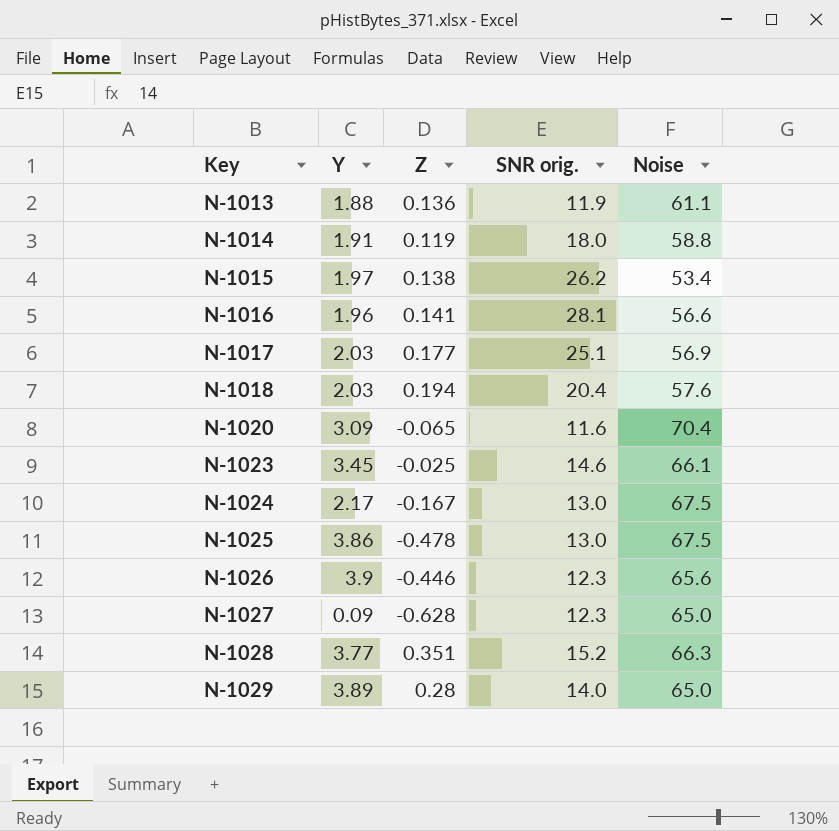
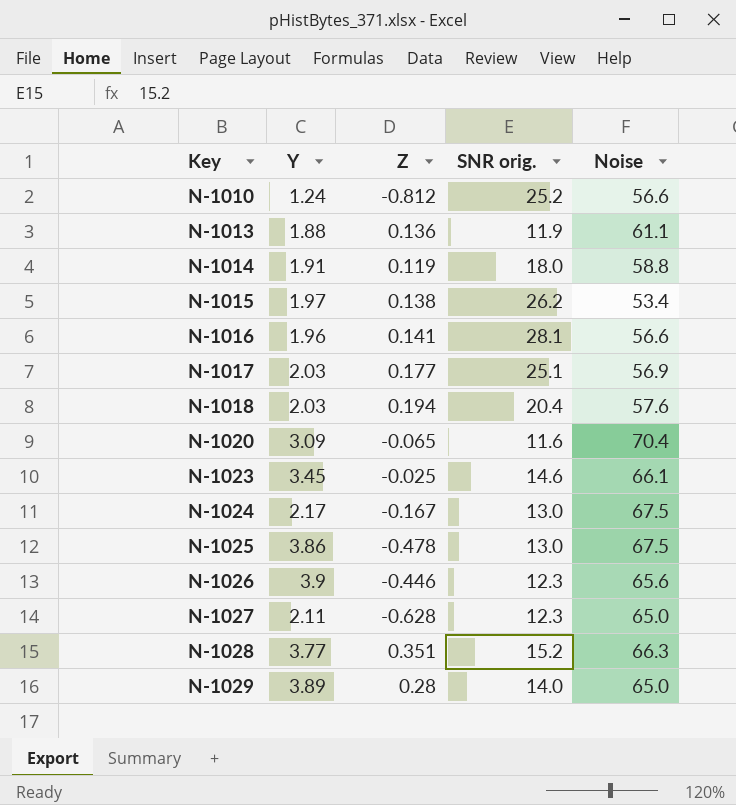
row N-1010: none -> 1.24 | -0.812 | 25.2 | 56.6
N-1027 | Y: 0.09 -> 2.11

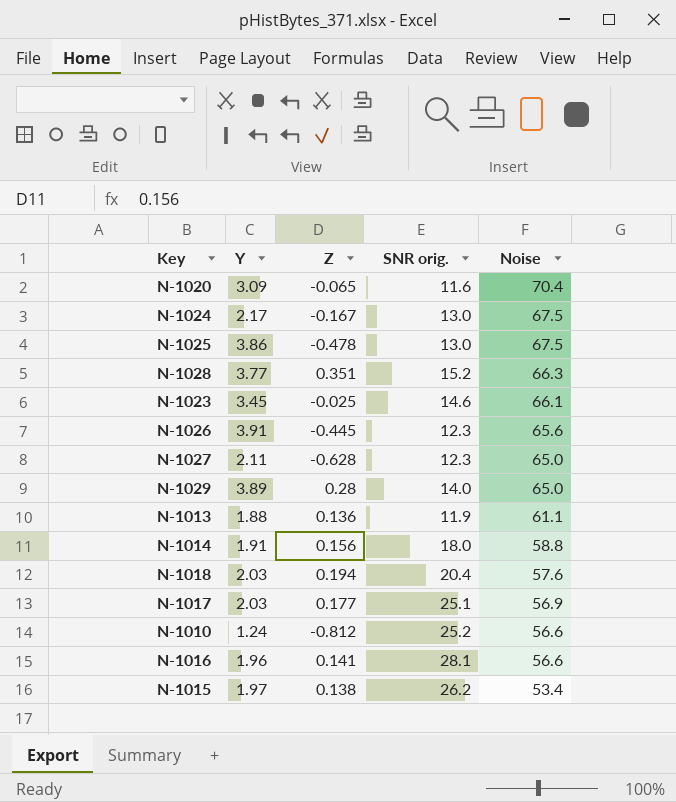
row order: Key ascending -> Noise descending
N-1026 | Y: 3.9 -> 3.91
N-1026 | Z: -0.446 -> -0.445
N-1014 | Z: 0.119 -> 0.156

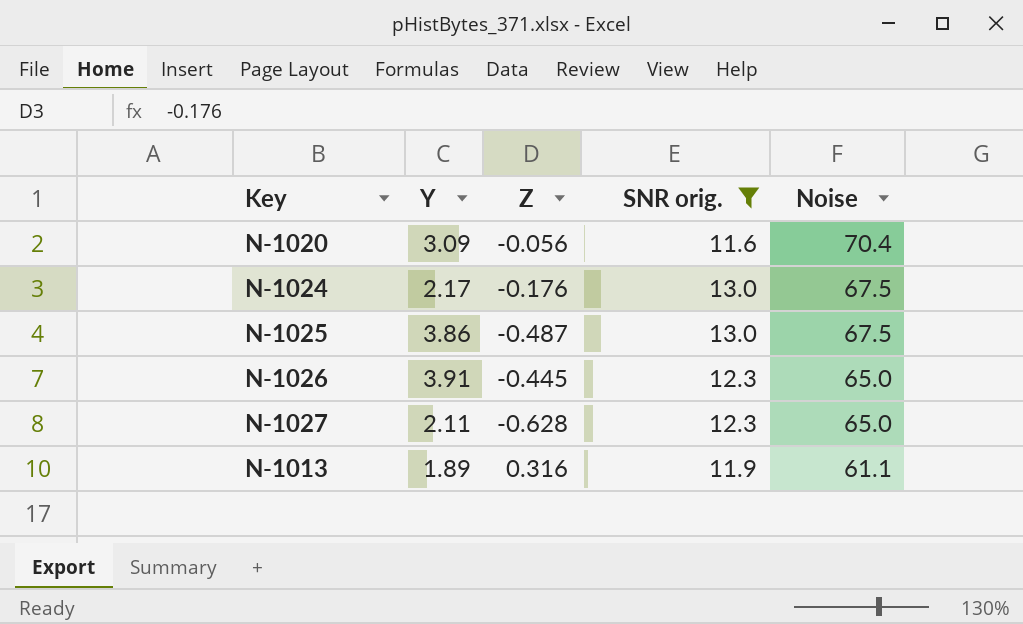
filter: none -> SNR orig. <= 13.0
N-1020 | Z: -0.065 -> -0.056
N-1024 | Z: -0.167 -> -0.176
N-1025 | Z: -0.478 -> -0.487
N-1026 | Noise: 65.6 -> 65.0
N-1013 | Y: 1.88 -> 1.89
N-1013 | Z: 0.136 -> 0.316

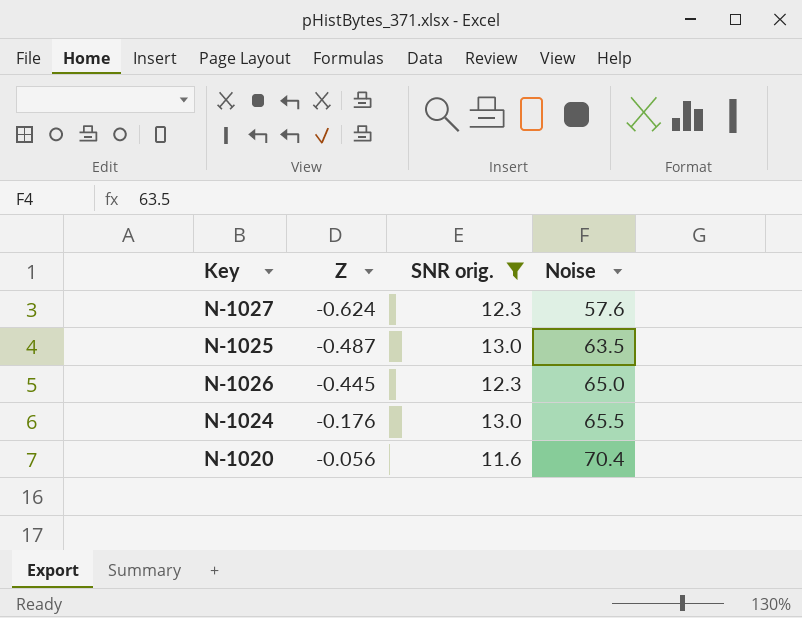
row order: Noise descending -> Z ascending
column Y | position: 2 -> none
row N-1013: 1.89 | 0.316 | 11.9 | 61.1 -> none
N-1027 | Z: -0.628 -> -0.624
N-1027 | Noise: 65.0 -> 57.6
N-1025 | Noise: 67.5 -> 63.5
N-1024 | Noise: 67.5 -> 65.5

